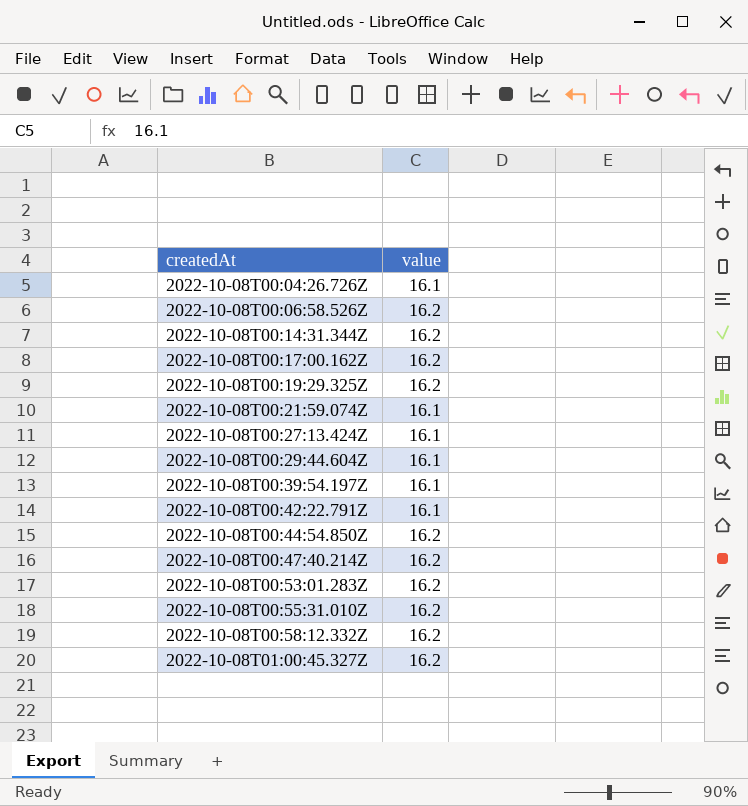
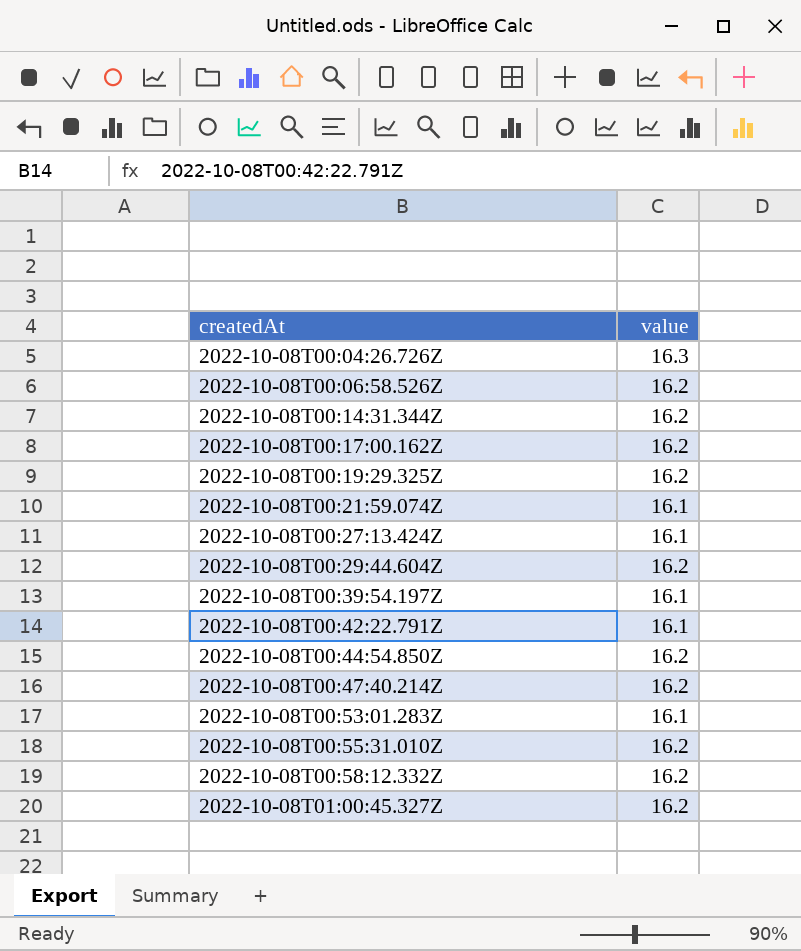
2022-10-08T00:04:26.726Z | value: 16.1 -> 16.3
2022-10-08T00:29:44.604Z | value: 16.1 -> 16.2
2022-10-08T00:53:01.283Z | value: 16.2 -> 16.1

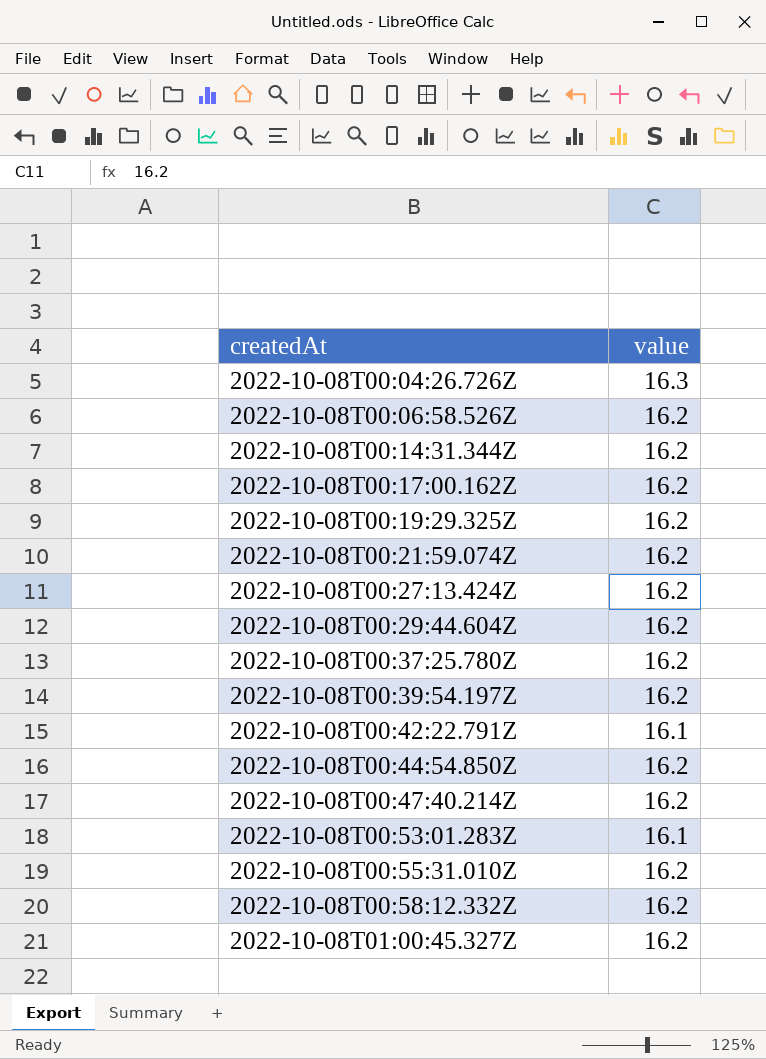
2022-10-08T00:21:59.074Z | value: 16.1 -> 16.2
2022-10-08T00:27:13.424Z | value: 16.1 -> 16.2
row 2022-10-08T00:37:25.780Z: none -> 16.2
2022-10-08T00:39:54.197Z | value: 16.1 -> 16.2

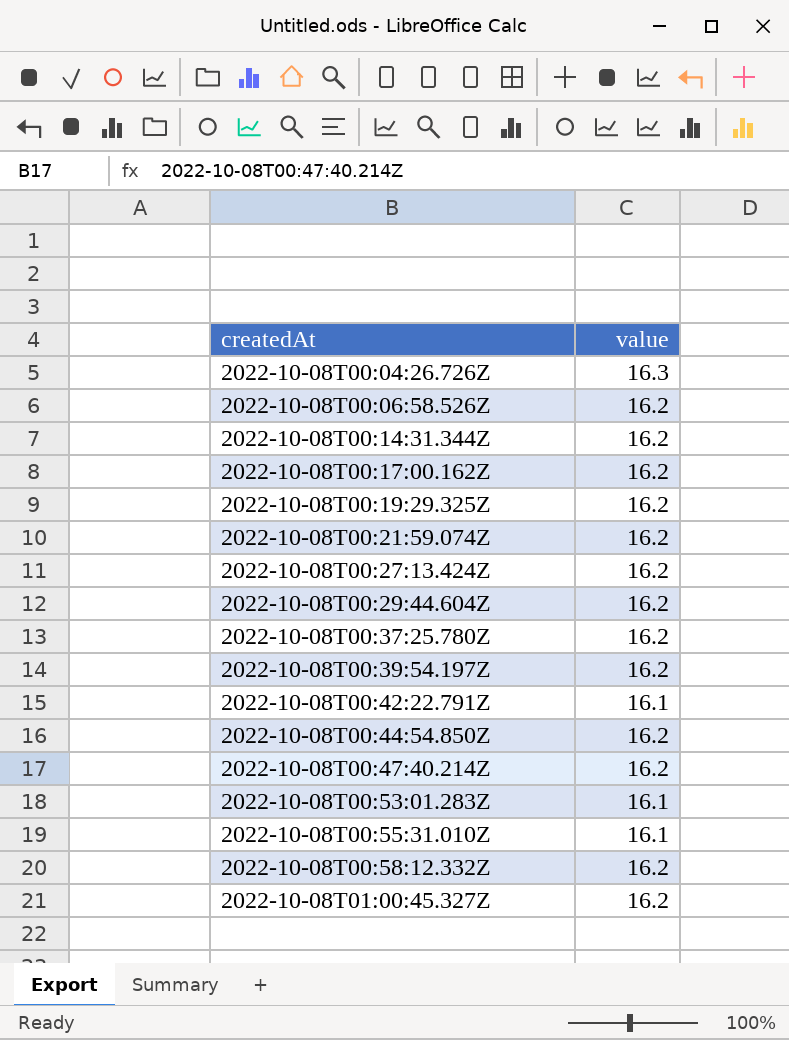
2022-10-08T00:55:31.010Z | value: 16.2 -> 16.1

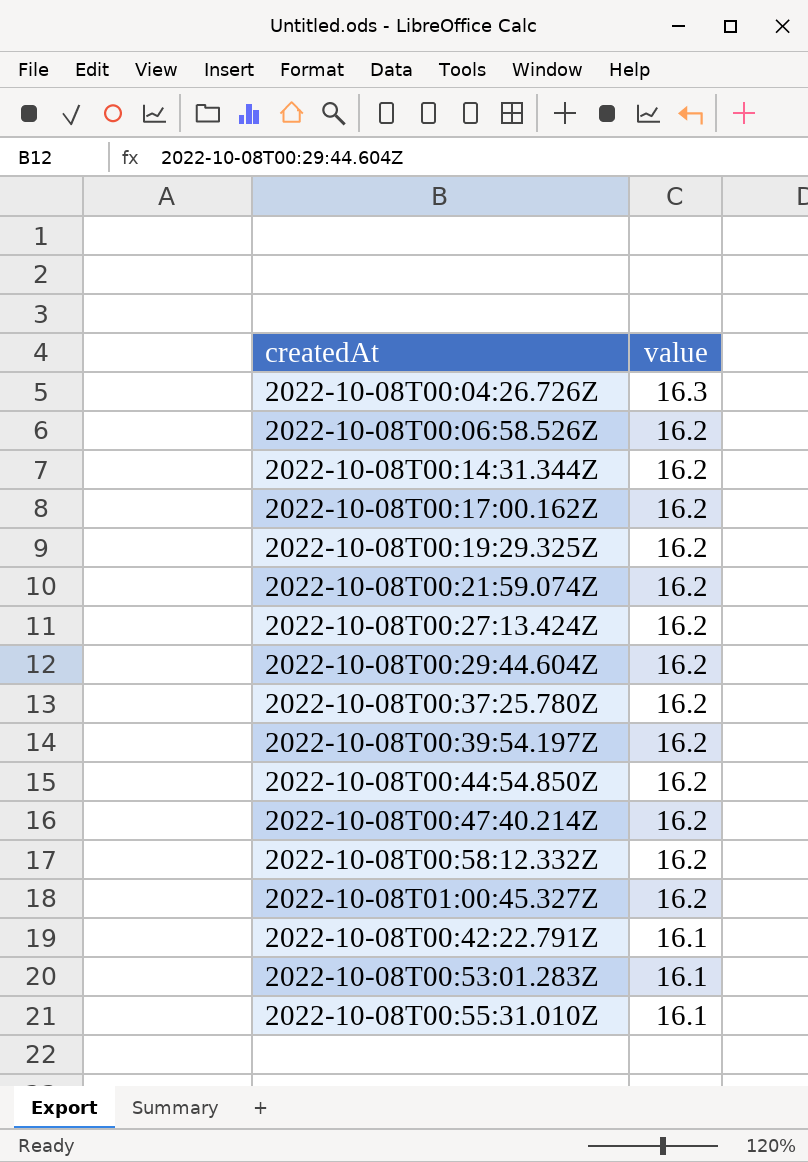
row order: createdAt ascending -> value descending

